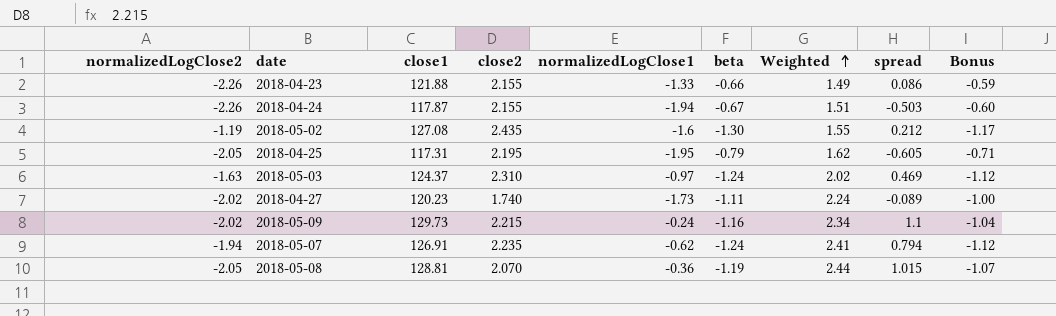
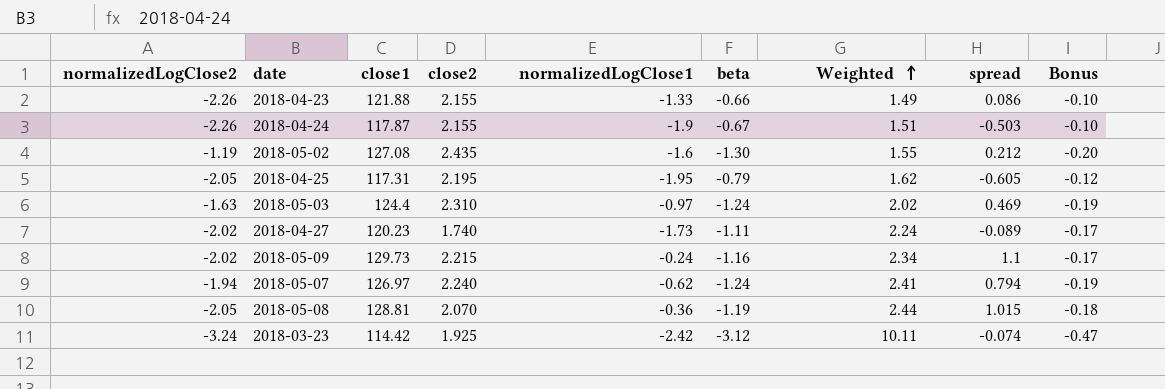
column Bonus | formula: [beta] * 0.9 -> [beta] * 0.15
2018-04-24 | normalizedLogClose1: -1.94 -> -1.9
2018-05-03 | close1: 124.37 -> 124.4
2018-05-07 | close1: 126.91 -> 126.97
2018-05-07 | close2: 2.235 -> 2.240
row 2018-03-23: none -> -3.24 | 114.42 | 1.925 | -2.42 | -3.12 | 10.11 | -0.074 | -0.47

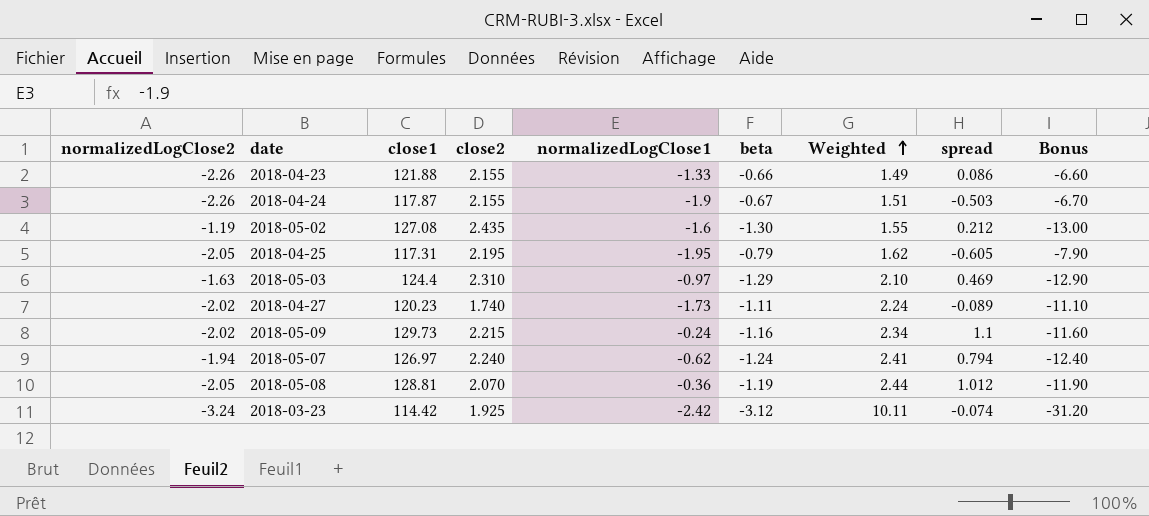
column Bonus | formula: [beta] * 0.15 -> [beta] * 10
2018-05-03 | beta: -1.24 -> -1.29
2018-05-03 | Weighted: 2.02 -> 2.10
2018-05-08 | spread: 1.015 -> 1.012

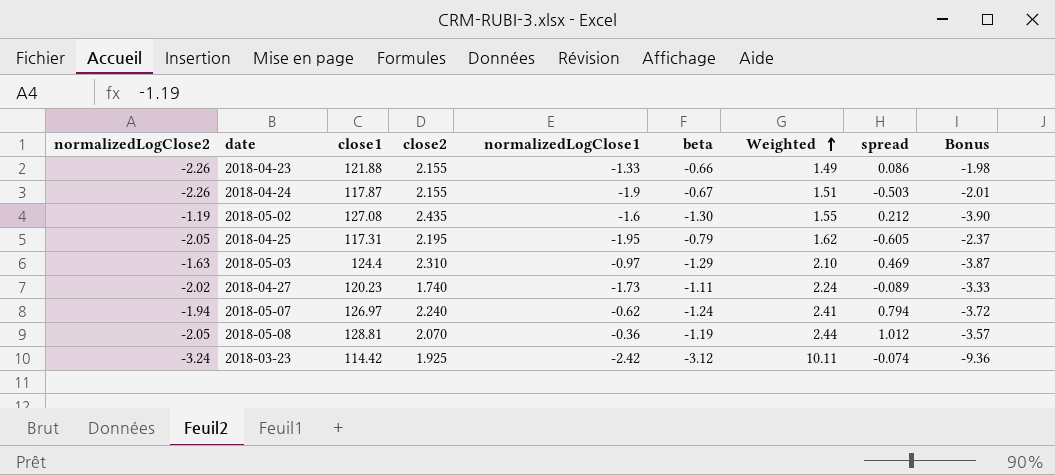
column Bonus | formula: [beta] * 10 -> [beta] * 3
row 2018-05-09: -2.02 | 129.73 | 2.215 | -0.24 | -1.16 | 2.34 | 1.1 | -11.60 -> none

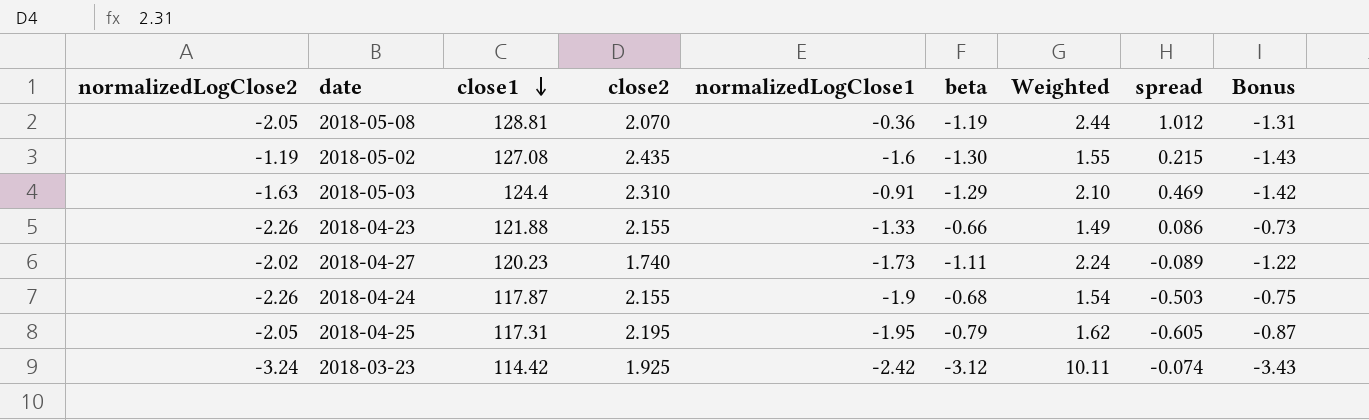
row order: Weighted ascending -> close1 descending
column Bonus | formula: [beta] * 3 -> [beta] * 1.1
row 2018-05-07: -1.94 | 126.97 | 2.240 | -0.62 | -1.24 | 2.41 | 0.794 | -3.72 -> none
2018-05-02 | spread: 0.212 -> 0.215
2018-05-03 | normalizedLogClose1: -0.97 -> -0.91
2018-04-24 | beta: -0.67 -> -0.68
2018-04-24 | Weighted: 1.51 -> 1.54

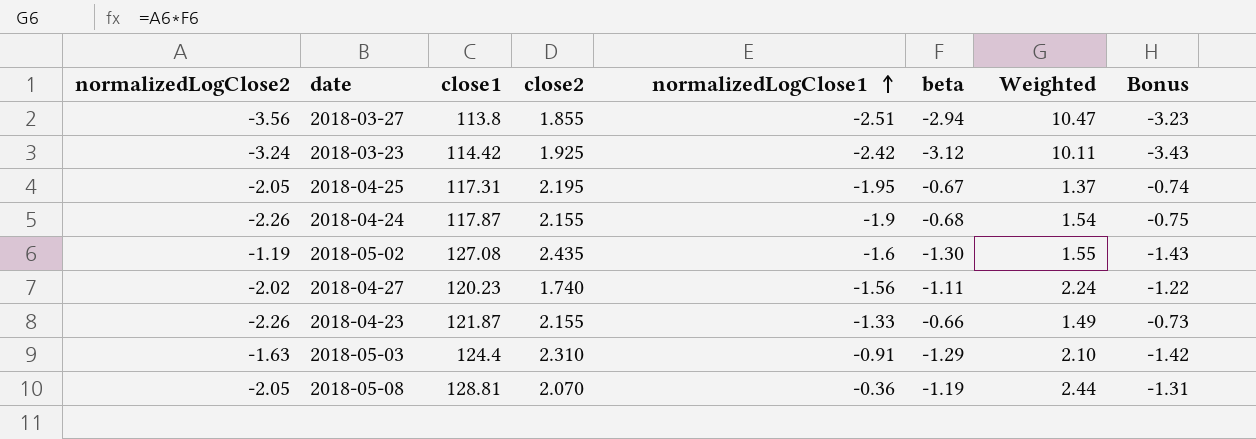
row order: close1 descending -> normalizedLogClose1 ascending
column spread | position: 8 -> none
row 2018-03-27: none -> -3.56 | 113.8 | 1.855 | -2.51 | -2.94 | 10.47 | -3.23
2018-04-25 | beta: -0.79 -> -0.67
2018-04-25 | Weighted: 1.62 -> 1.37
2018-04-25 | Bonus: -0.87 -> -0.74
2018-04-27 | normalizedLogClose1: -1.73 -> -1.56
2018-04-23 | close1: 121.88 -> 121.87

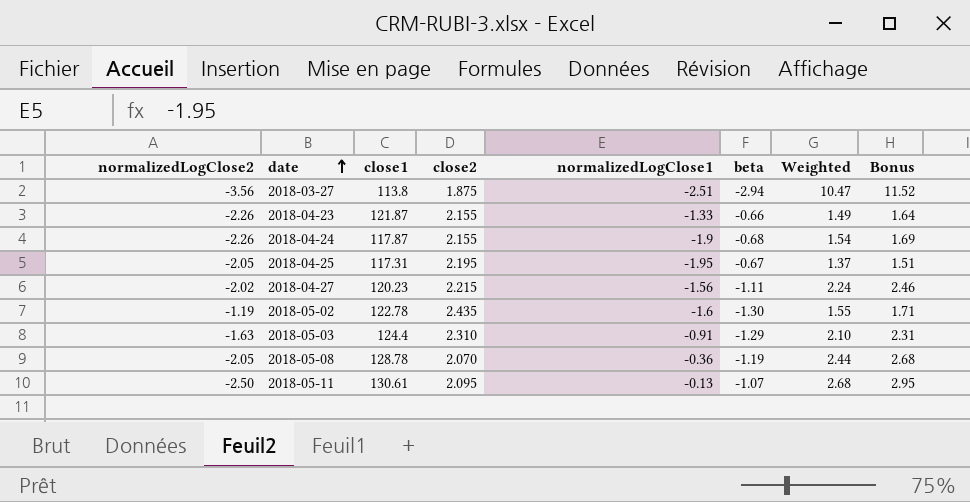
row order: normalizedLogClose1 ascending -> date ascending
column Bonus | formula: [beta] * 1.1 -> [Weighted] * 1.1
row 2018-03-23: -3.24 | 114.42 | 1.925 | -2.42 | -3.12 | 10.11 | -3.43 -> none
2018-03-27 | close2: 1.855 -> 1.875
2018-04-27 | close2: 1.740 -> 2.215
2018-05-02 | close1: 127.08 -> 122.78
2018-05-08 | close1: 128.81 -> 128.78
row 2018-05-11: none -> -2.50 | 130.61 | 2.095 | -0.13 | -1.07 | 2.68 | 2.95

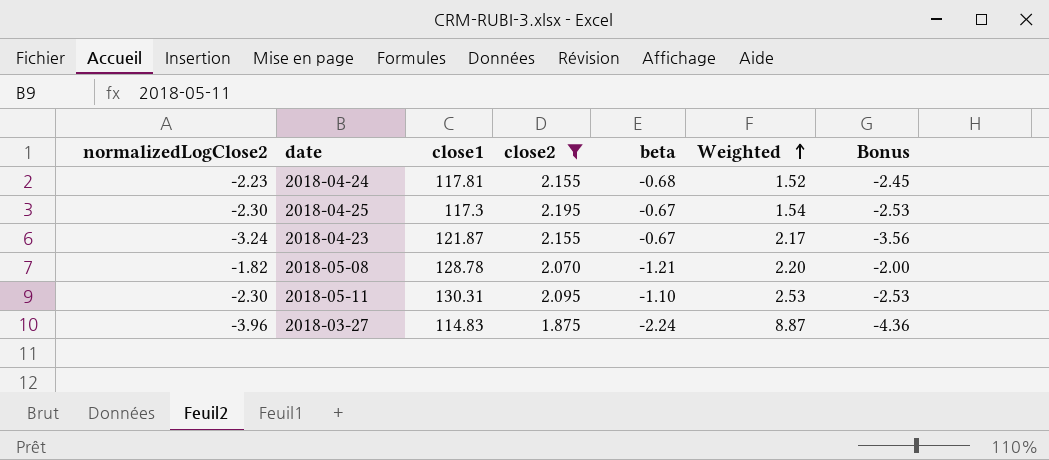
filter: none -> close2 <= 2.195
row order: date ascending -> Weighted ascending
column normalizedLogClose1 | position: 5 -> none
column Bonus | formula: [Weighted] * 1.1 -> [normalizedLogClose2] * 1.1
2018-04-24 | normalizedLogClose2: -2.26 -> -2.23
2018-04-24 | close1: 117.87 -> 117.81
2018-04-24 | Weighted: 1.54 -> 1.52
2018-04-25 | normalizedLogClose2: -2.05 -> -2.30
2018-04-25 | close1: 117.31 -> 117.3
2018-04-25 | Weighted: 1.37 -> 1.54
2018-04-23 | normalizedLogClose2: -2.26 -> -3.24
2018-04-23 | beta: -0.66 -> -0.67
2018-04-23 | Weighted: 1.49 -> 2.17
2018-05-08 | normalizedLogClose2: -2.05 -> -1.82
2018-05-08 | beta: -1.19 -> -1.21
2018-05-08 | Weighted: 2.44 -> 2.20
2018-05-11 | normalizedLogClose2: -2.50 -> -2.30
2018-05-11 | close1: 130.61 -> 130.31
2018-05-11 | beta: -1.07 -> -1.10
2018-05-11 | Weighted: 2.68 -> 2.53
2018-03-27 | normalizedLogClose2: -3.56 -> -3.96
2018-03-27 | close1: 113.8 -> 114.83
2018-03-27 | beta: -2.94 -> -2.24
2018-03-27 | Weighted: 10.47 -> 8.87

